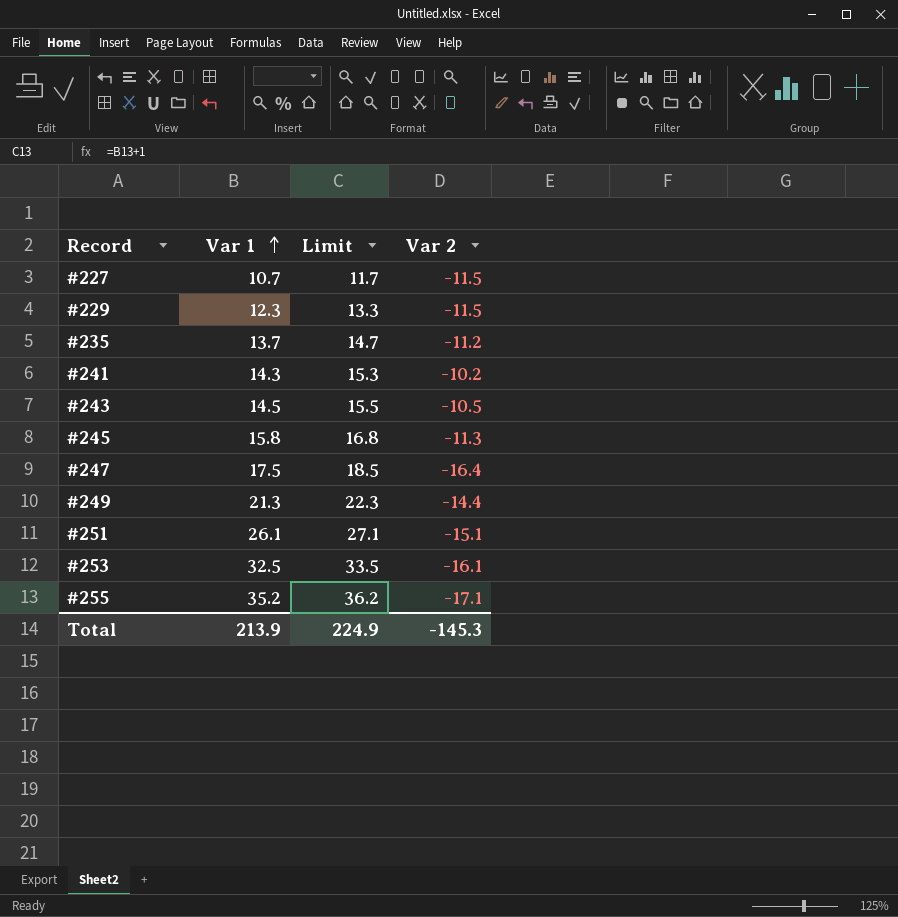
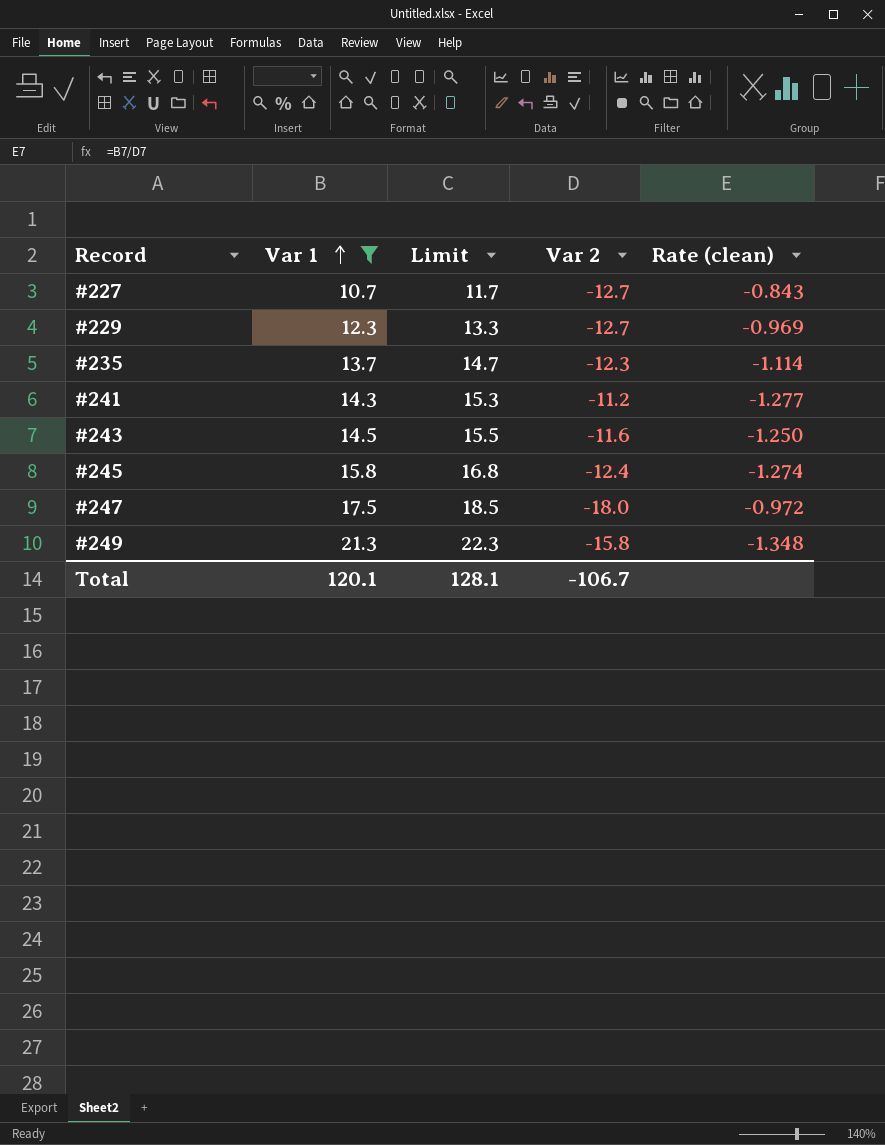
filter: none -> Var 1 <= 21.3
column Rate (clean) | formula: none -> [Var 1] / [Var 2]
#227 | Var 2: -11.5 -> -12.7
#229 | Var 2: -11.5 -> -12.7
#235 | Var 2: -11.2 -> -12.3
#241 | Var 2: -10.2 -> -11.2
#243 | Var 2: -10.5 -> -11.6
#245 | Var 2: -11.3 -> -12.4
#247 | Var 2: -16.4 -> -18.0
#249 | Var 2: -14.4 -> -15.8
Total | Var 1: 213.9 -> 120.1
Total | Limit: 224.9 -> 128.1
Total | Var 2: -145.3 -> -106.7

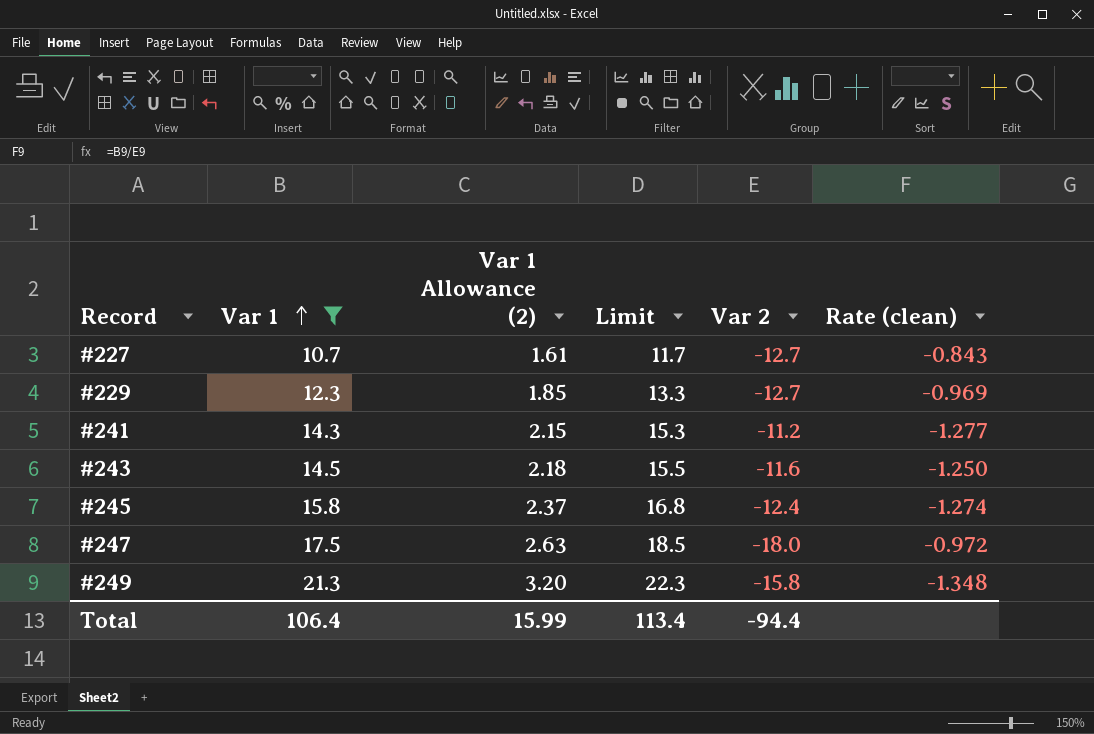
column Var 1 Allowance (2) | formula: none -> [Var 1] * 0.15
row #235: 13.7 | 14.7 | -12.3 | -1.114 -> none
Total | Var 1: 120.1 -> 106.4
Total | Limit: 128.1 -> 113.4
Total | Var 2: -106.7 -> -94.4

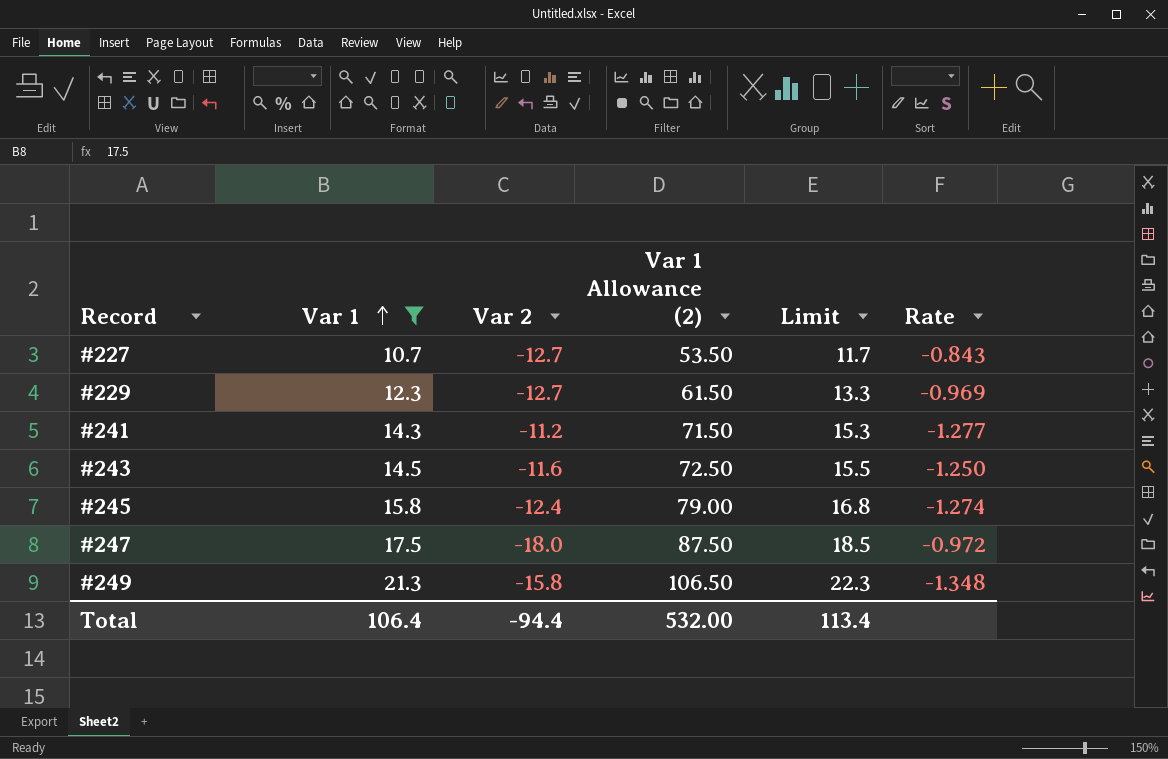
column Var 2 | position: 5 -> 3
column Var 1 Allowance (2) | formula: [Var 1] * 0.15 -> [Var 1] * 5
column name: Rate (clean) -> Rate
Total | Var 1 Allowance (2): 15.99 -> 532.00

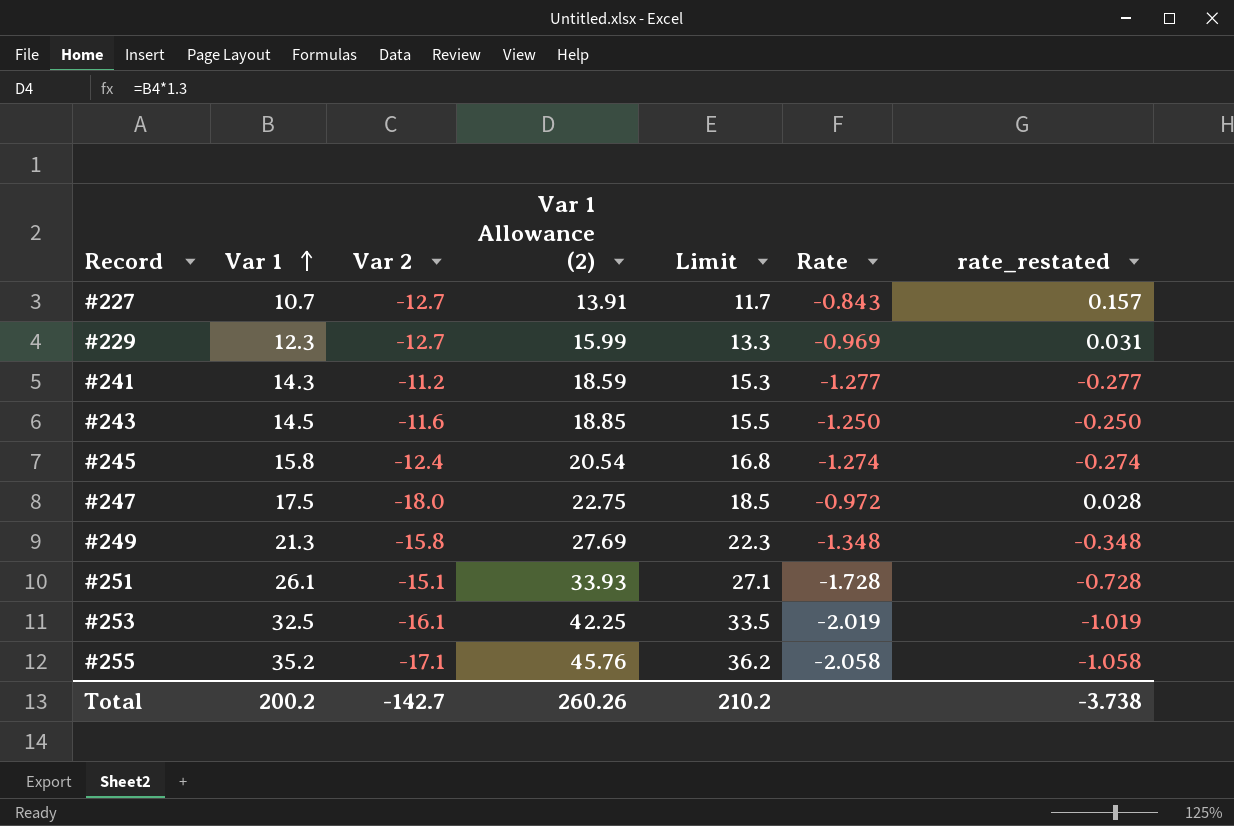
filter: Var 1 <= 21.3 -> none
column Var 1 Allowance (2) | formula: [Var 1] * 5 -> [Var 1] * 1.3
column rate_restated | formula: none -> [Rate] + 1
Total | Var 1: 106.4 -> 200.2
Total | Var 2: -94.4 -> -142.7
Total | Var 1 Allowance (2): 532.00 -> 260.26
Total | Limit: 113.4 -> 210.2

